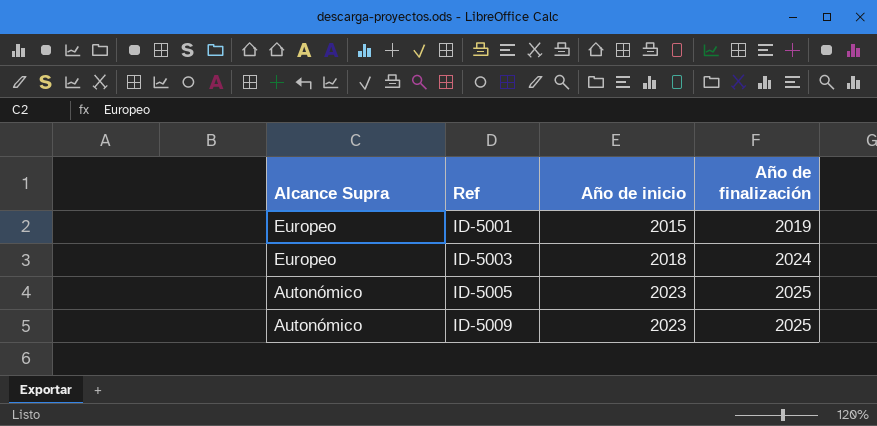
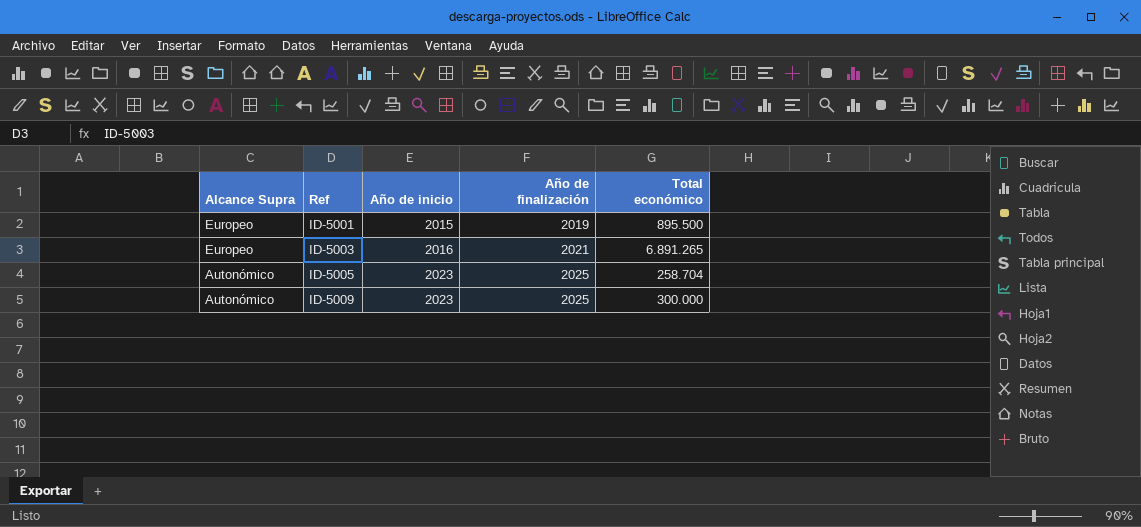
column Total económico | position: none -> 5
ID-5003 | Año de inicio: 2018 -> 2016
ID-5003 | Año de finalización: 2024 -> 2021

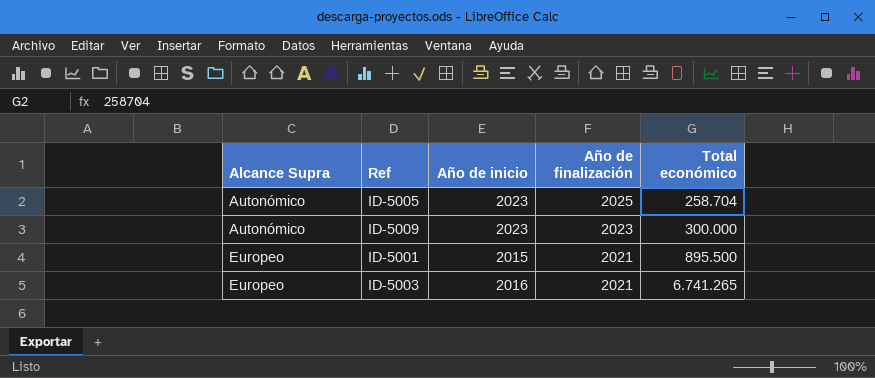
row order: Alcance Supra descending -> Alcance Supra ascending
ID-5009 | Año de finalización: 2025 -> 2023
ID-5001 | Año de finalización: 2019 -> 2021
ID-5003 | Total económico: 6.891.265 -> 6.741.265

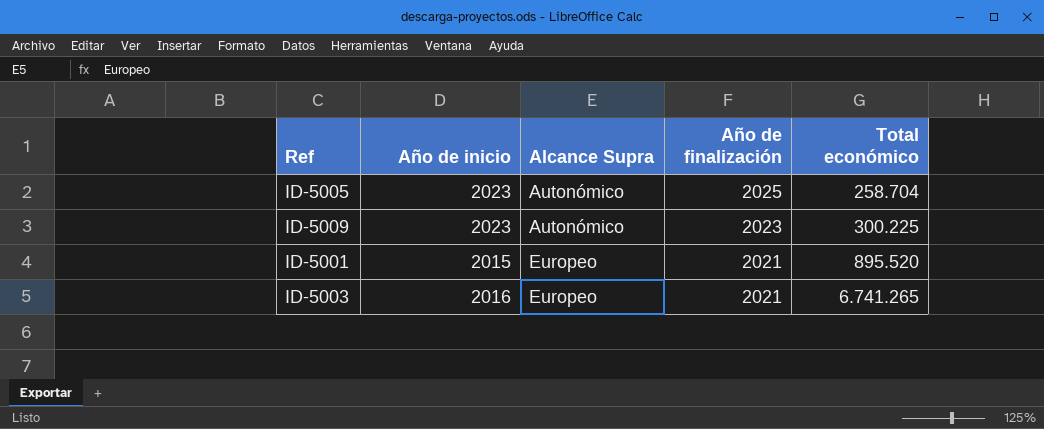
column Alcance Supra | position: 1 -> 3
ID-5009 | Total económico: 300.000 -> 300.225
ID-5001 | Total económico: 895.500 -> 895.520

